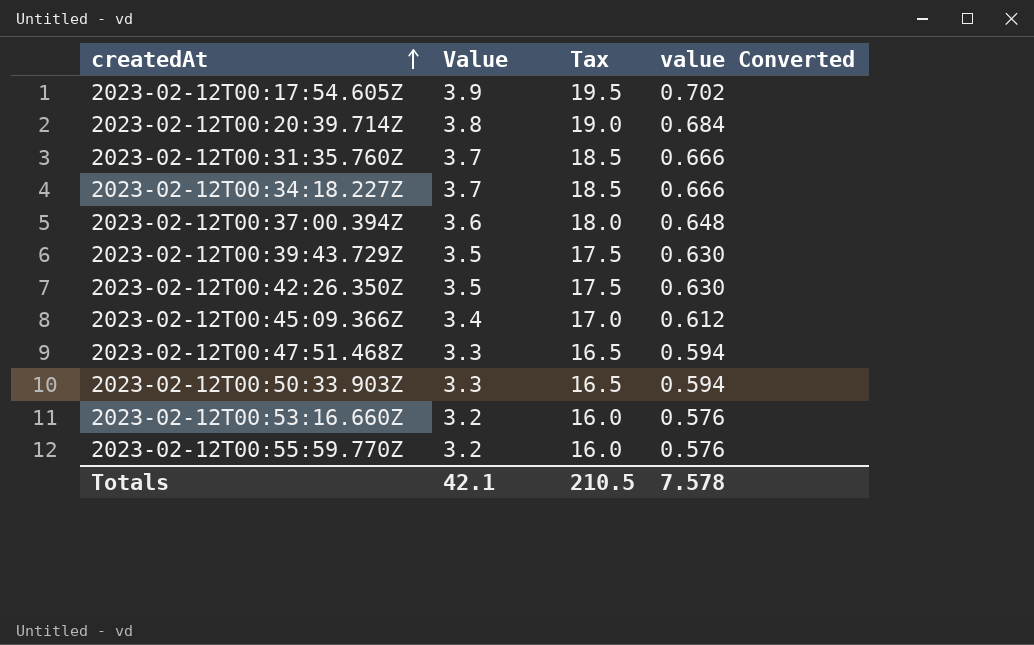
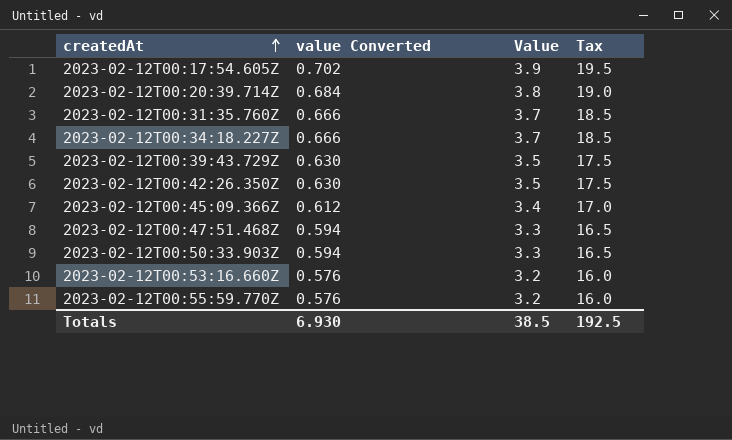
column value Converted | position: 4 -> 2
row 2023-02-12T00:37:00.394Z: 3.6 | 18.0 | 0.648 -> none
Totals | value Converted: 7.578 -> 6.930
Totals | Value: 42.1 -> 38.5
Totals | Tax: 210.5 -> 192.5

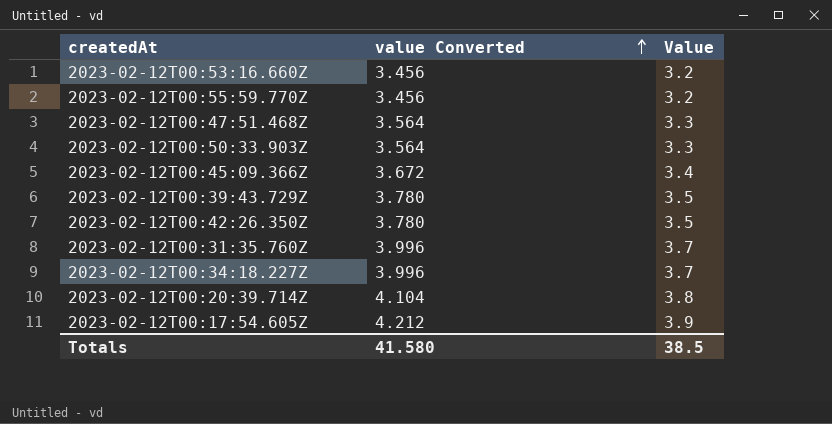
row order: createdAt ascending -> value Converted ascending
column Tax | formula: [Value] * 5 -> none
column value Converted | formula: [Value] * 0.18 -> [Value] * 1.08
Totals | value Converted: 6.930 -> 41.580

